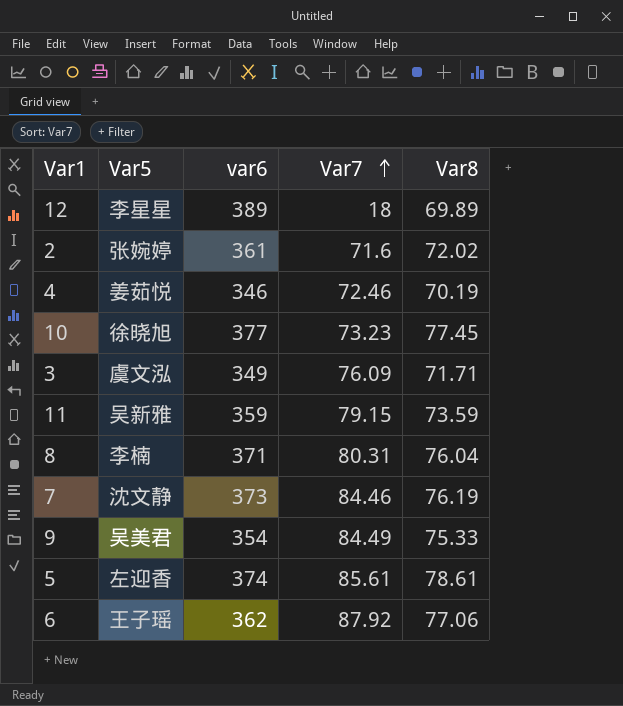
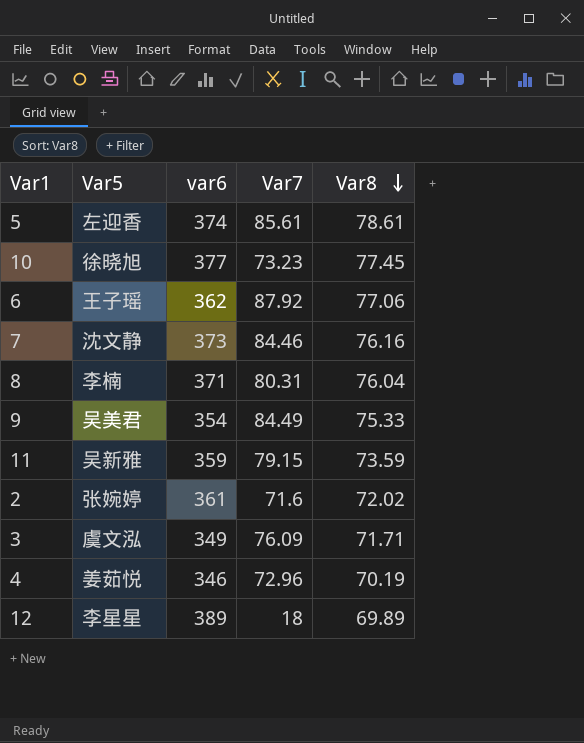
row order: Var7 ascending -> Var8 descending
7 | Var8: 76.19 -> 76.16
4 | Var7: 72.46 -> 72.96

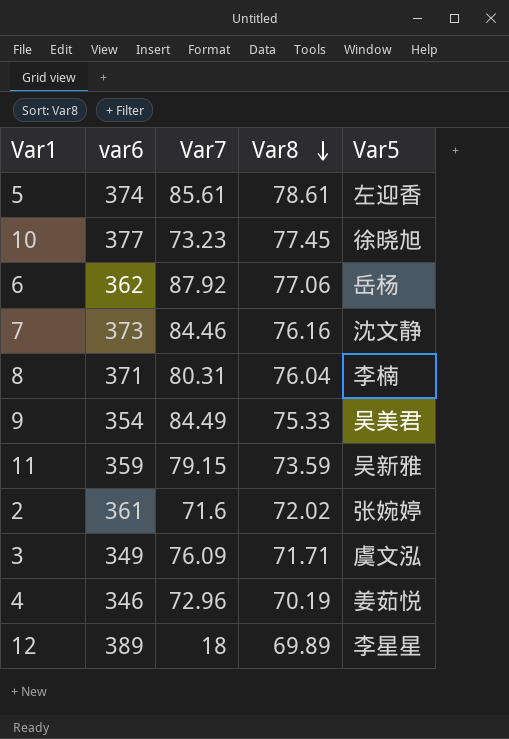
column Var5 | position: 2 -> 5
6 | Var5: 王子瑶 -> 岳杨

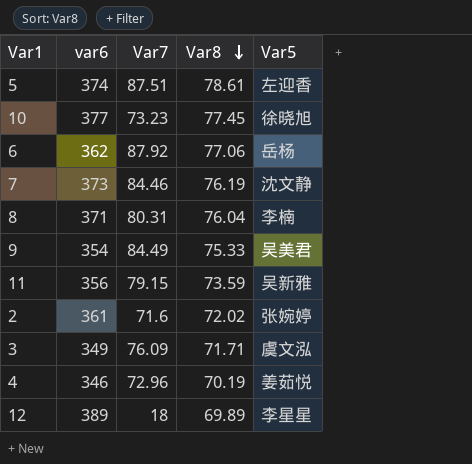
5 | Var7: 85.61 -> 87.51
7 | Var8: 76.16 -> 76.19
11 | var6: 359 -> 356

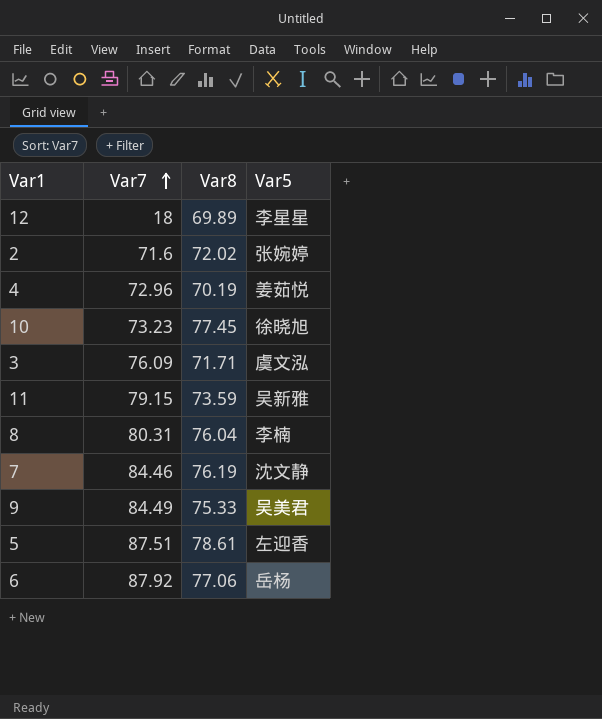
row order: Var8 descending -> Var7 ascending
column var6 | position: 2 -> none

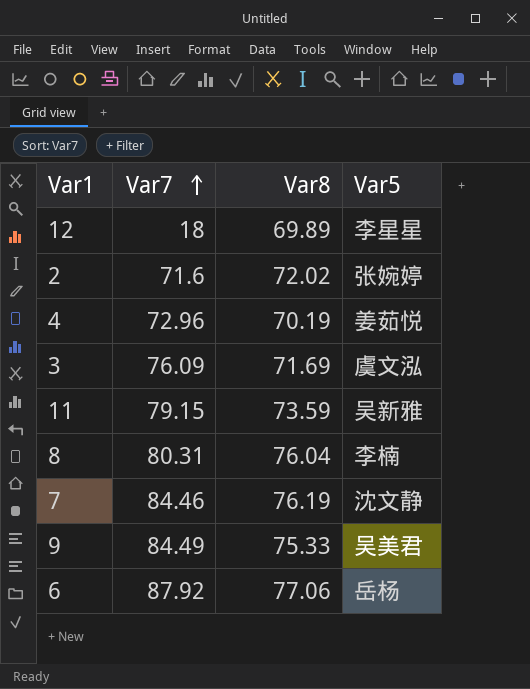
row 10: 73.23 | 77.45 | 徐晓旭 -> none
row 5: 87.51 | 78.61 | 左迎香 -> none
3 | Var8: 71.71 -> 71.69

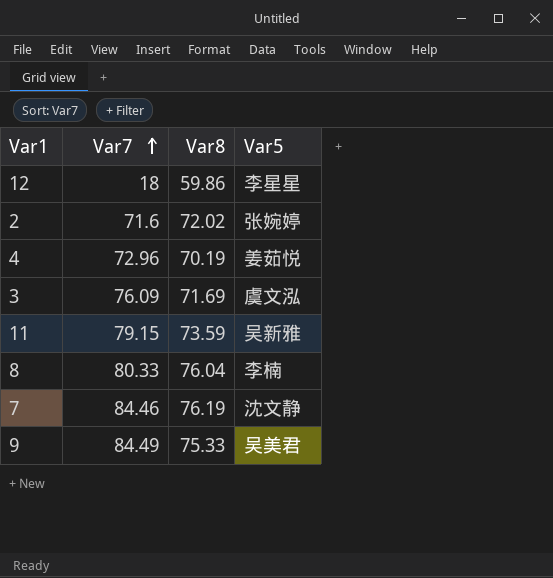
row 6: 87.92 | 77.06 | 岳杨 -> none
12 | Var8: 69.89 -> 59.86
8 | Var7: 80.31 -> 80.33

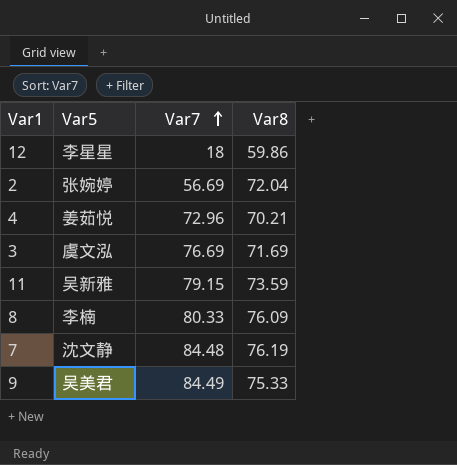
column Var5 | position: 4 -> 2
2 | Var7: 71.6 -> 56.69
2 | Var8: 72.02 -> 72.04
4 | Var8: 70.19 -> 70.21
3 | Var7: 76.09 -> 76.69
8 | Var8: 76.04 -> 76.09
7 | Var7: 84.46 -> 84.48

